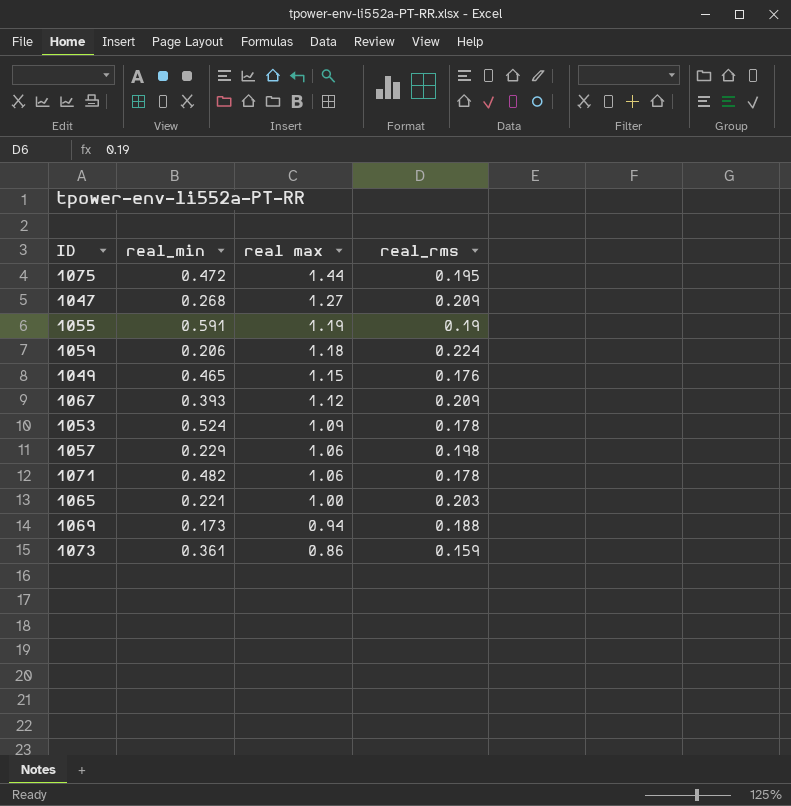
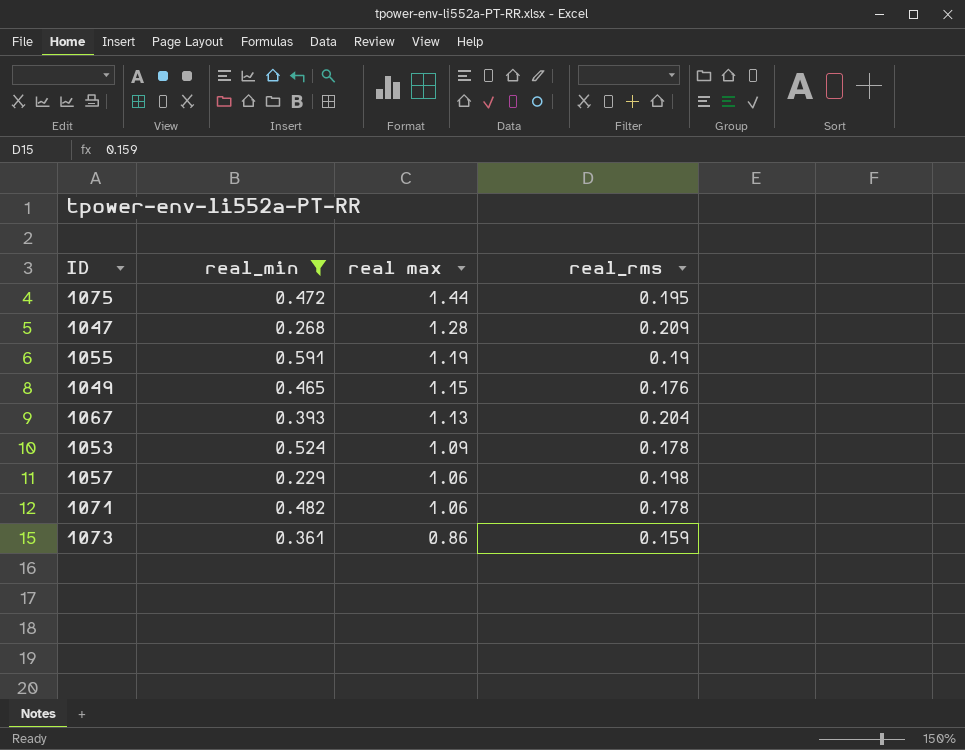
filter: none -> real_min >= 0.229
1047 | real max: 1.27 -> 1.28
1067 | real max: 1.12 -> 1.13
1067 | real_rms: 0.209 -> 0.204

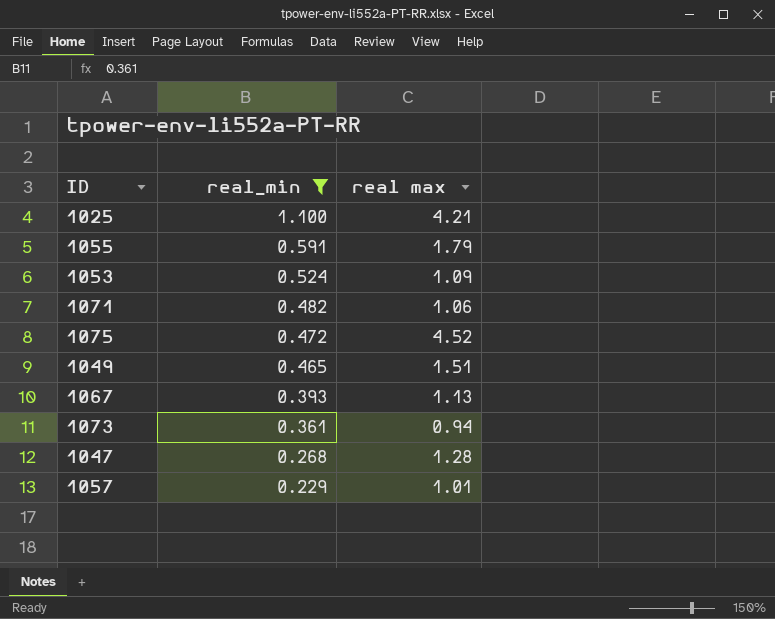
row order: real max descending -> real_min descending
column real_rms | position: 4 -> none
row 1025: none -> 1.100 | 4.21
1055 | real max: 1.19 -> 1.79
1075 | real max: 1.44 -> 4.52
1049 | real max: 1.15 -> 1.51
1073 | real max: 0.86 -> 0.94
1057 | real max: 1.06 -> 1.01

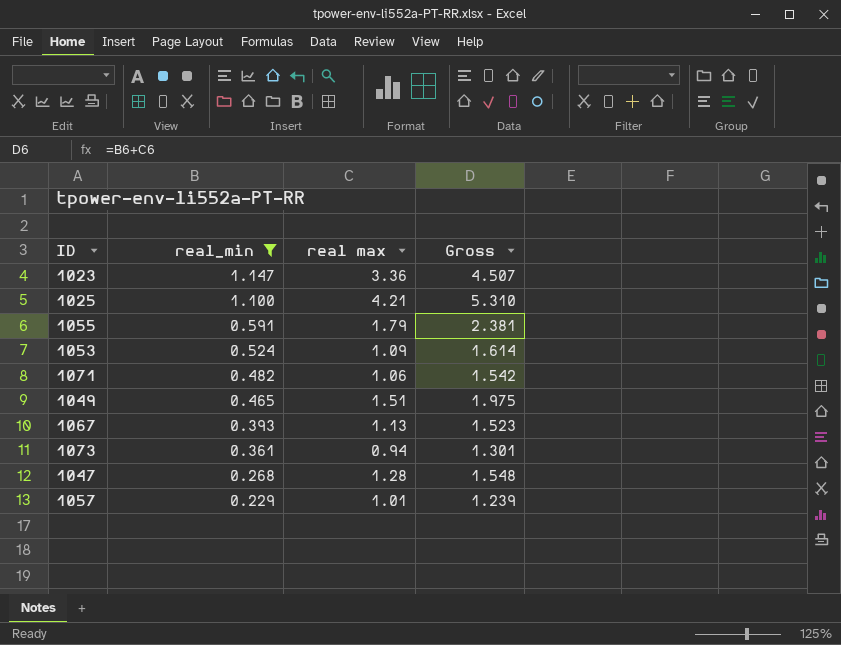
column Gross | formula: none -> [real_min] + [real max]
row 1075: 0.472 | 4.52 -> none
row 1023: none -> 1.147 | 3.36 | 4.507

